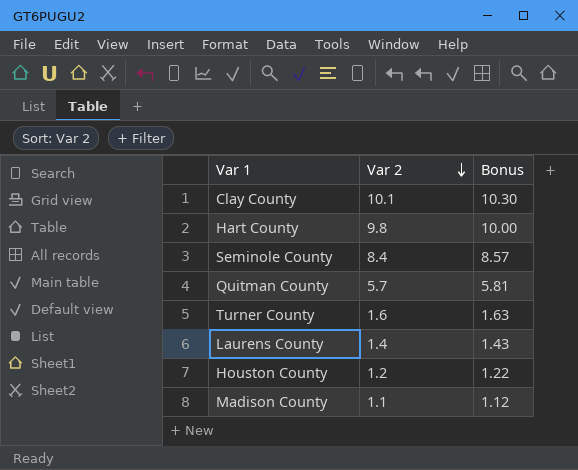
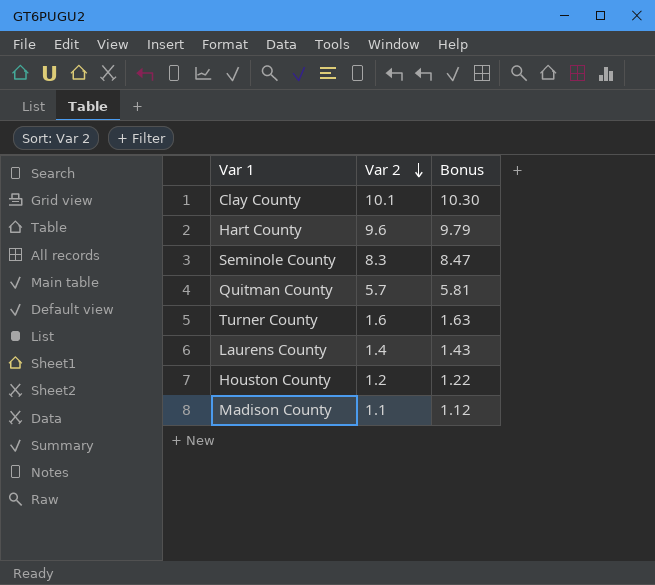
Hart County | Var 2: 9.8 -> 9.6
Hart County | Bonus: 10.00 -> 9.79
Seminole County | Var 2: 8.4 -> 8.3
Seminole County | Bonus: 8.57 -> 8.47

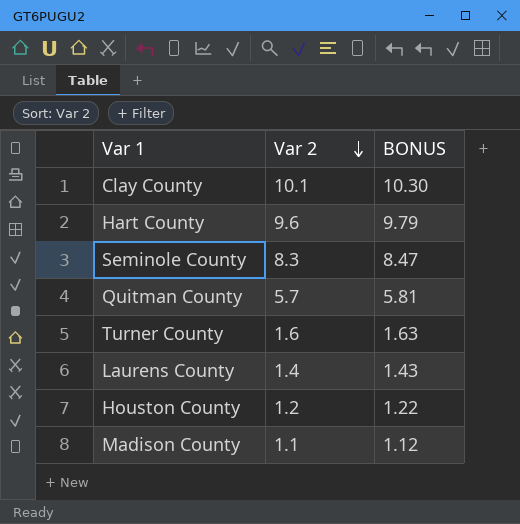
column name: Bonus -> BONUS

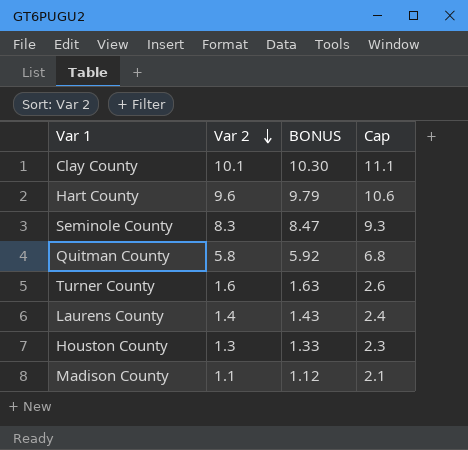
column Cap | formula: none -> [Var 2] + 1
Quitman County | Var 2: 5.7 -> 5.8
Quitman County | BONUS: 5.81 -> 5.92
Houston County | Var 2: 1.2 -> 1.3
Houston County | BONUS: 1.22 -> 1.33

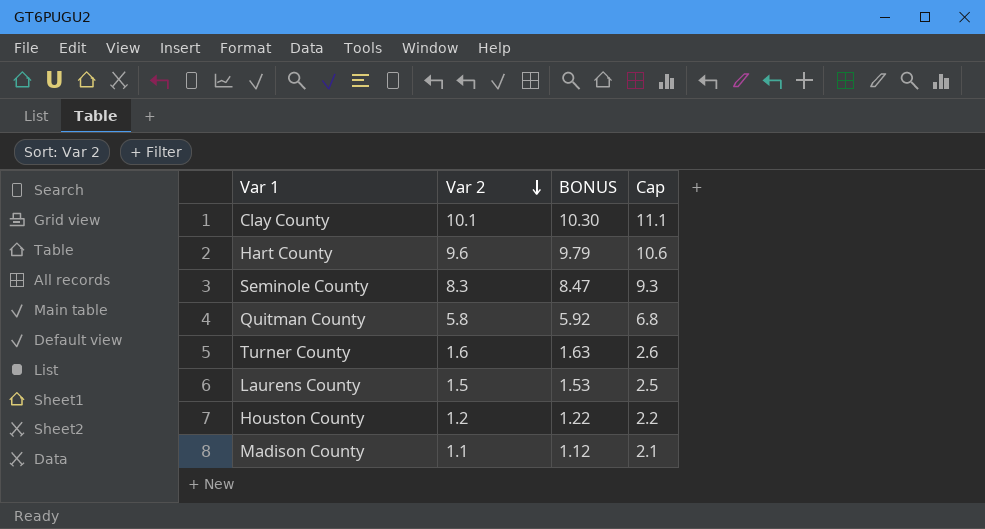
Laurens County | Var 2: 1.4 -> 1.5
Laurens County | BONUS: 1.43 -> 1.53
Laurens County | Cap: 2.4 -> 2.5
Houston County | Var 2: 1.3 -> 1.2
Houston County | BONUS: 1.33 -> 1.22
Houston County | Cap: 2.3 -> 2.2

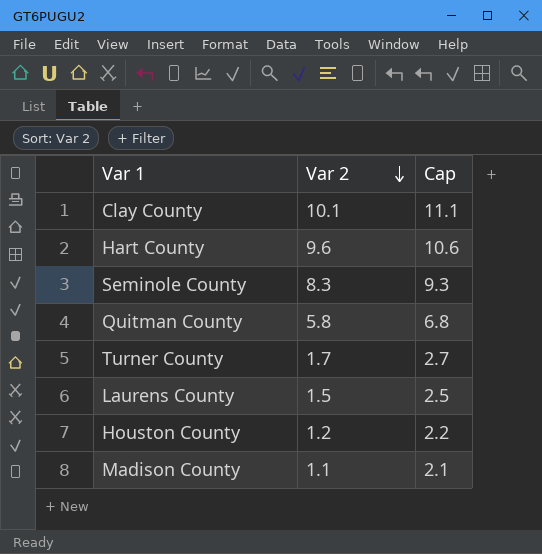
column BONUS | formula: [Var 2] * 1.02 -> none
Turner County | Var 2: 1.6 -> 1.7
Turner County | Cap: 2.6 -> 2.7

